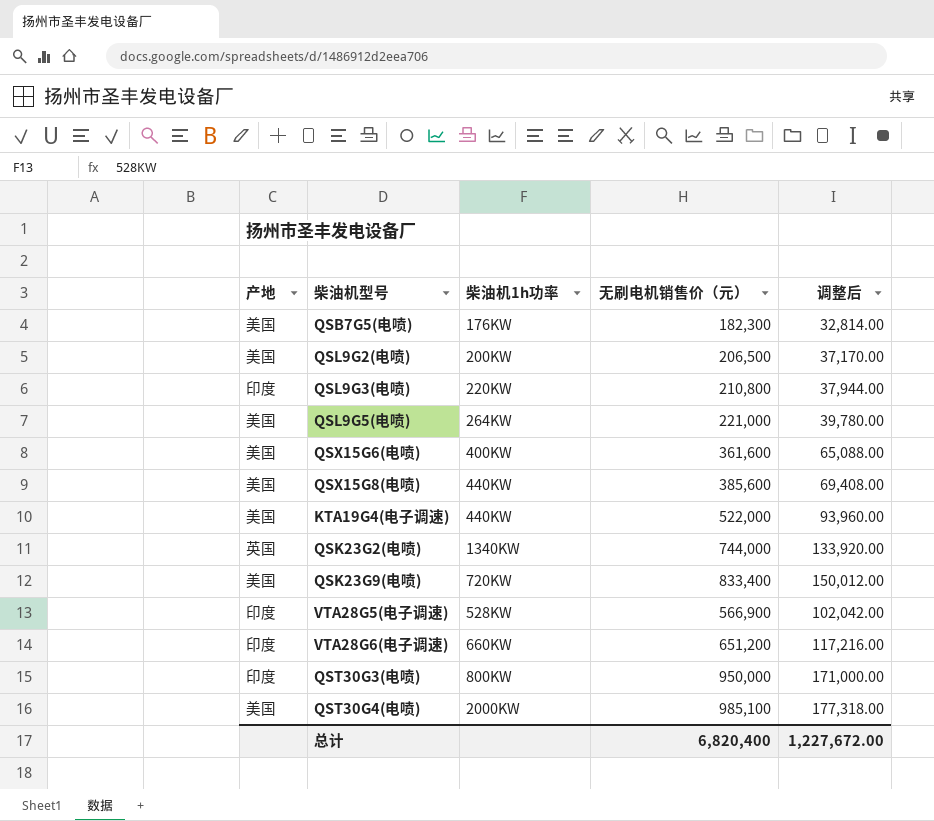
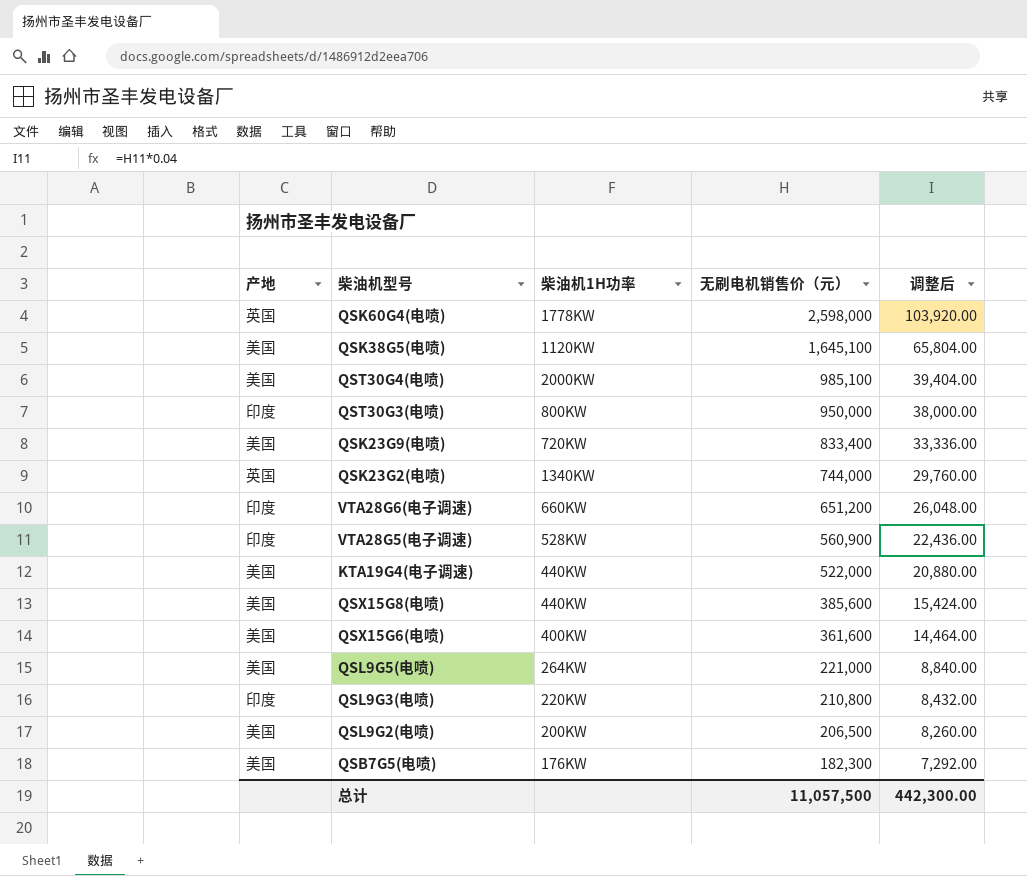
row order: none -> 无刷电机销售价（元） descending
column name: 柴油机1h功率 -> 柴油机1H功率
column 调整后 | formula: [无刷电机销售价（元）] * 0.18 -> [无刷电机销售价（元）] * 0.04
row QSK60G4(电喷): none -> 英国 | 1778KW | 2,598,000 | 103,920.00
row QSK38G5(电喷): none -> 美国 | 1120KW | 1,645,100 | 65,804.00
VTA28G5(电子调速) | 无刷电机销售价（元）: 566,900 -> 560,900
总计 | 无刷电机销售价（元）: 6,820,400 -> 11,057,500
总计 | 调整后: 1,227,672.00 -> 442,300.00

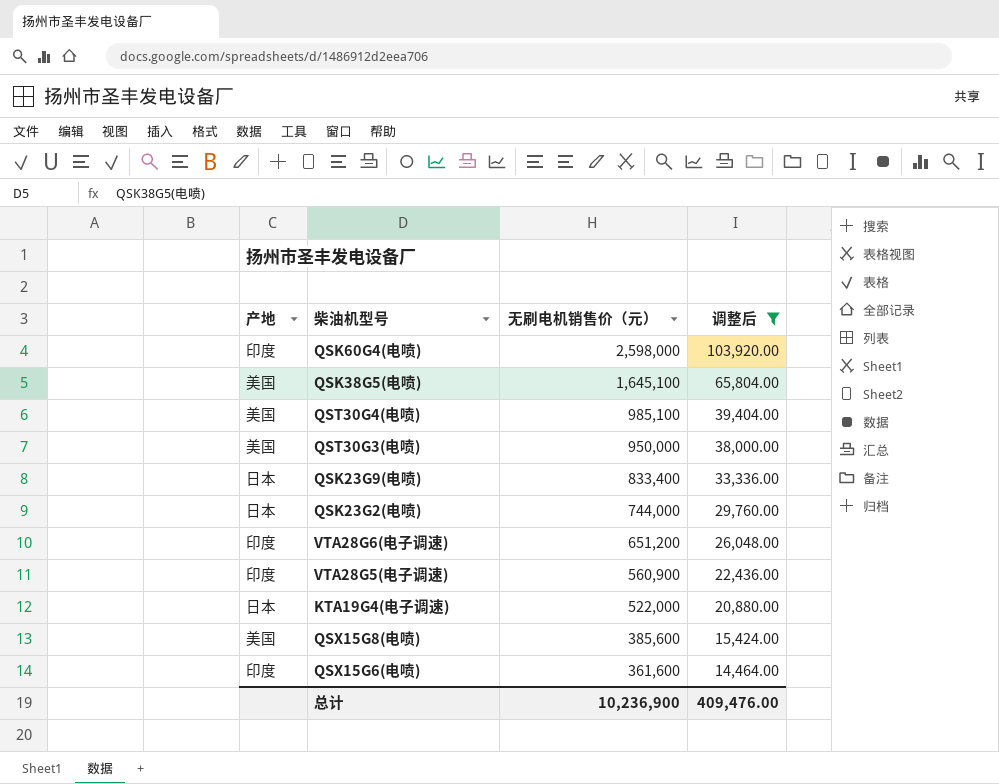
filter: none -> 调整后 >= 14,464.00
column 柴油机1H功率 | position: 3 -> none
QSK60G4(电喷) | 产地: 英国 -> 印度
QST30G3(电喷) | 产地: 印度 -> 美国
QSK23G9(电喷) | 产地: 美国 -> 日本
QSK23G2(电喷) | 产地: 英国 -> 日本
KTA19G4(电子调速) | 产地: 美国 -> 日本
QSX15G6(电喷) | 产地: 美国 -> 印度
总计 | 无刷电机销售价（元）: 11,057,500 -> 10,236,900
总计 | 调整后: 442,300.00 -> 409,476.00

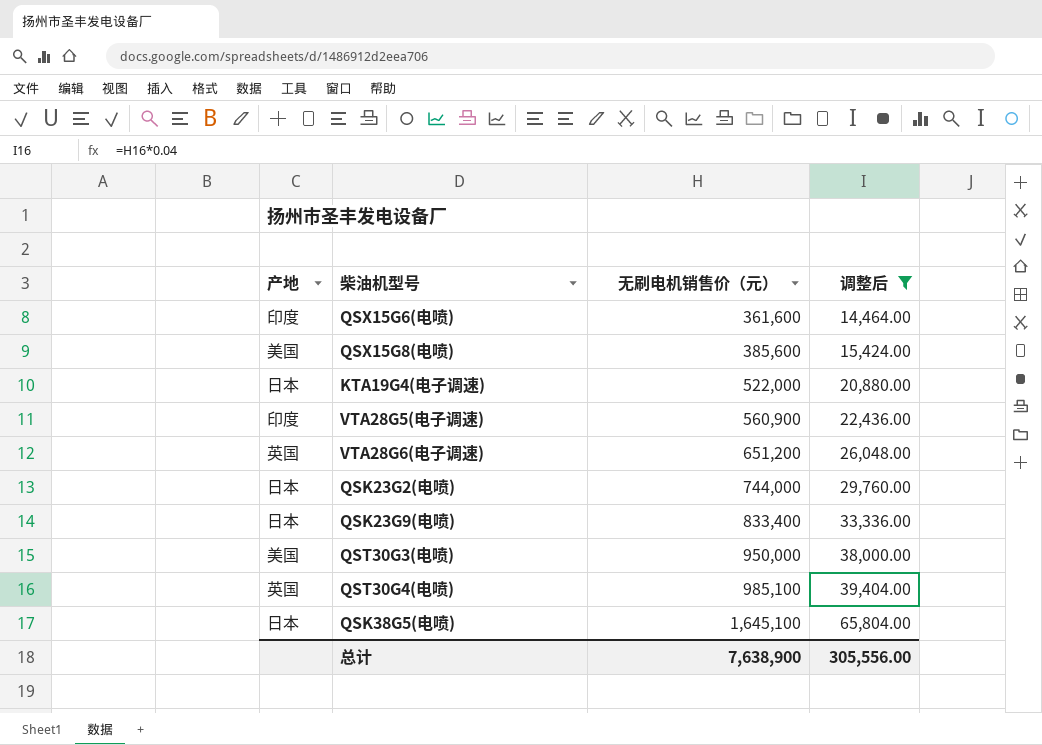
row order: 无刷电机销售价（元） descending -> 无刷电机销售价（元） ascending
row QSK60G4(电喷): 印度 | 2,598,000 | 103,920.00 -> none
VTA28G6(电子调速) | 产地: 印度 -> 英国
QST30G4(电喷) | 产地: 美国 -> 英国
QSK38G5(电喷) | 产地: 美国 -> 日本
总计 | 无刷电机销售价（元）: 10,236,900 -> 7,638,900
总计 | 调整后: 409,476.00 -> 305,556.00

